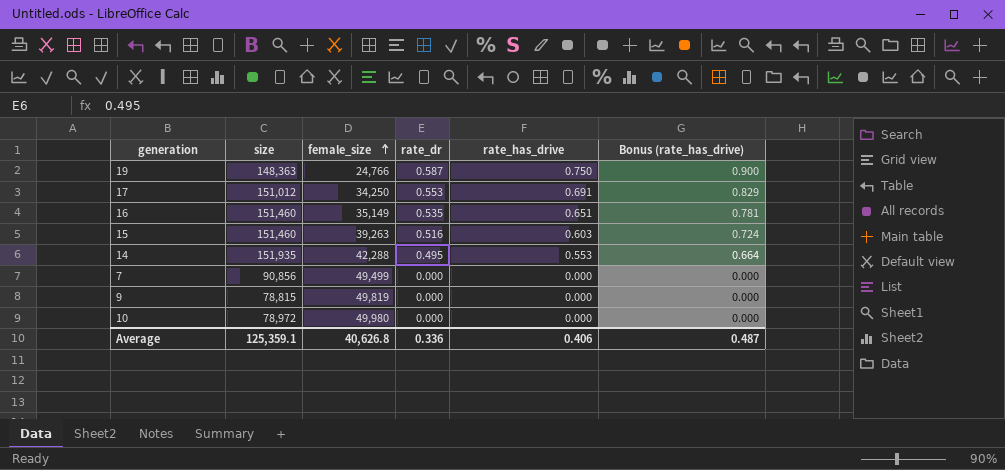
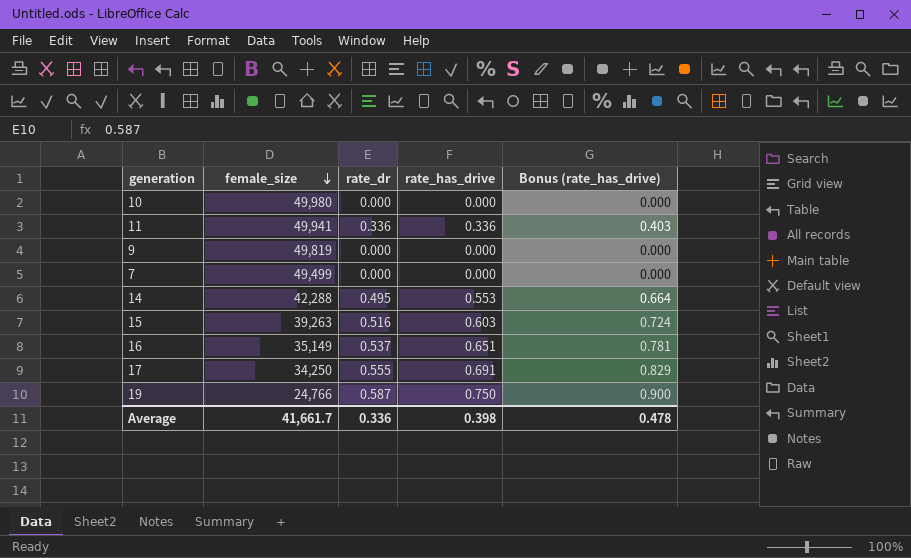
row order: female_size ascending -> female_size descending
column size | position: 2 -> none
row 11: none -> 49,941 | 0.336 | 0.336 | 0.403
16 | rate_dr: 0.535 -> 0.537
17 | rate_dr: 0.553 -> 0.555
Average | female_size: 40,626.8 -> 41,661.7
Average | rate_has_drive: 0.406 -> 0.398
Average | Bonus (rate_has_drive): 0.487 -> 0.478

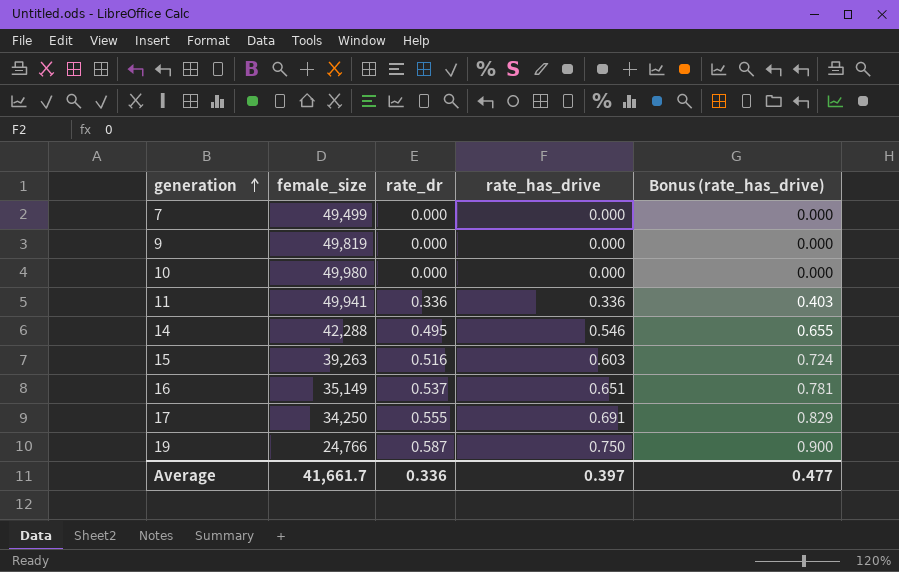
row order: female_size descending -> generation ascending
14 | rate_has_drive: 0.553 -> 0.546
14 | Bonus (rate_has_drive): 0.664 -> 0.655
Average | rate_has_drive: 0.398 -> 0.397
Average | Bonus (rate_has_drive): 0.478 -> 0.477

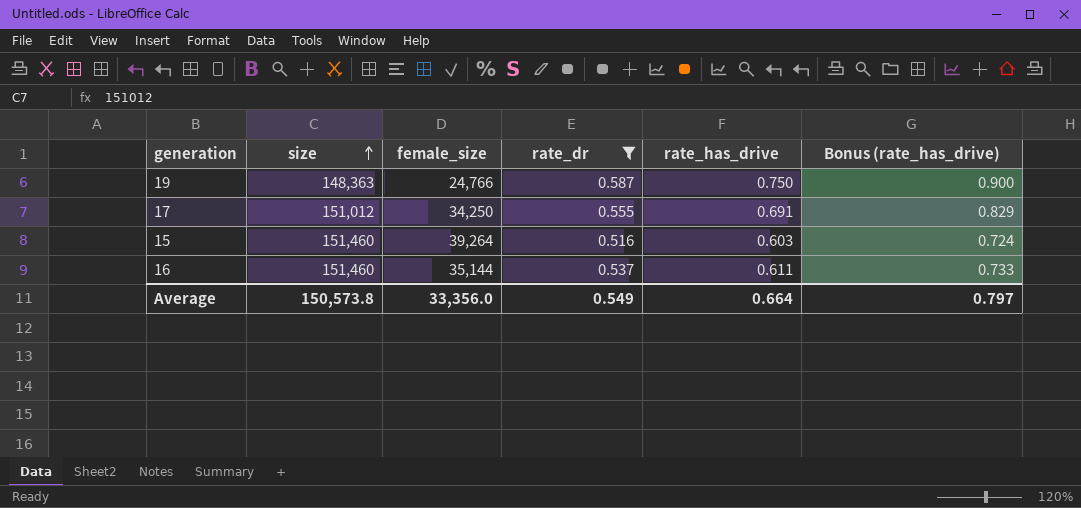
filter: none -> rate_dr >= 0.516
row order: generation ascending -> size ascending
column size | position: none -> 2
15 | female_size: 39,263 -> 39,264
16 | female_size: 35,149 -> 35,144
16 | rate_has_drive: 0.651 -> 0.611
16 | Bonus (rate_has_drive): 0.781 -> 0.733
Average | female_size: 41,661.7 -> 33,356.0
Average | rate_dr: 0.336 -> 0.549
Average | rate_has_drive: 0.397 -> 0.664
Average | Bonus (rate_has_drive): 0.477 -> 0.797

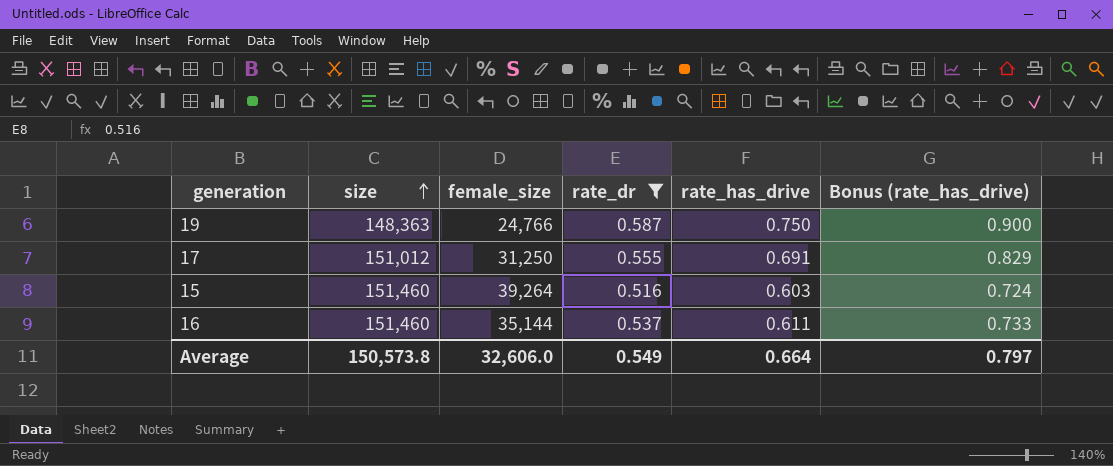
17 | female_size: 34,250 -> 31,250
Average | female_size: 33,356.0 -> 32,606.0

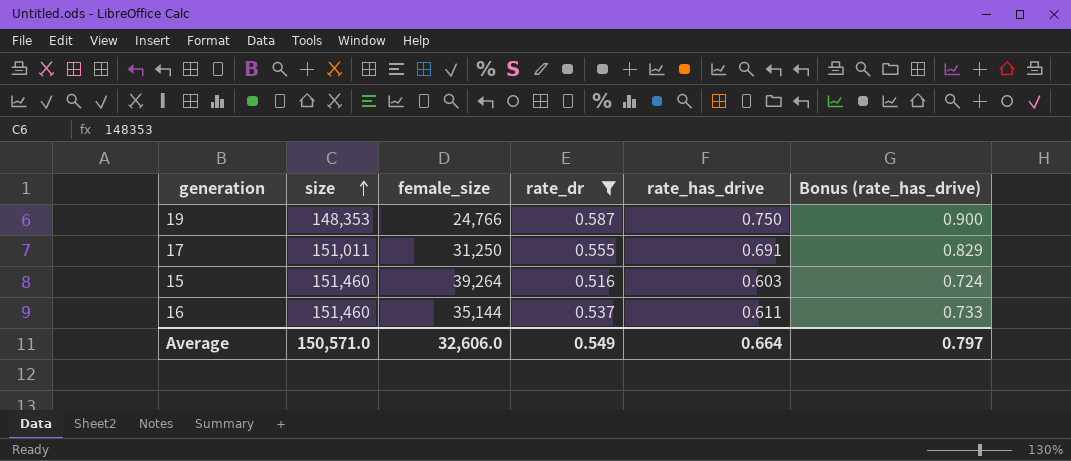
19 | size: 148,363 -> 148,353
17 | size: 151,012 -> 151,011
Average | size: 150,573.8 -> 150,571.0

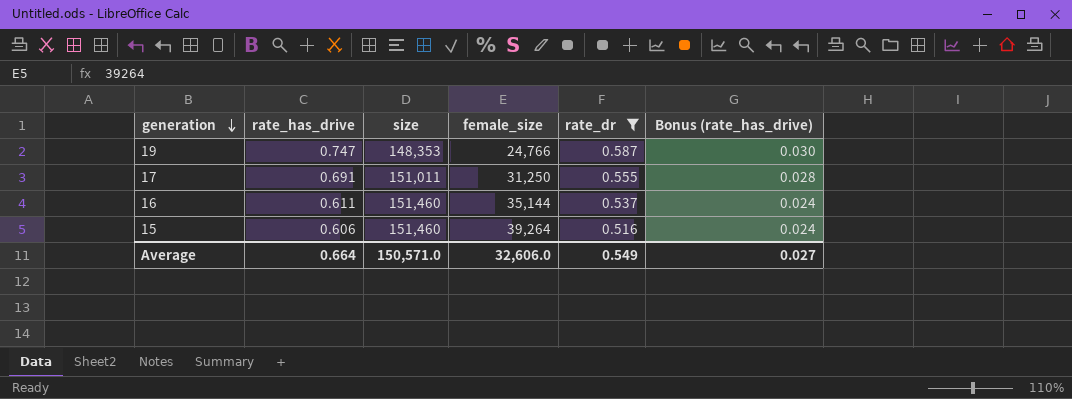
row order: size ascending -> generation descending
column rate_has_drive | position: 5 -> 2
column Bonus (rate_has_drive) | formula: [rate_has_drive] * 1.2 -> [rate_has_drive] * 0.04
19 | rate_has_drive: 0.750 -> 0.747
15 | rate_has_drive: 0.603 -> 0.606
Average | Bonus (rate_has_drive): 0.797 -> 0.027

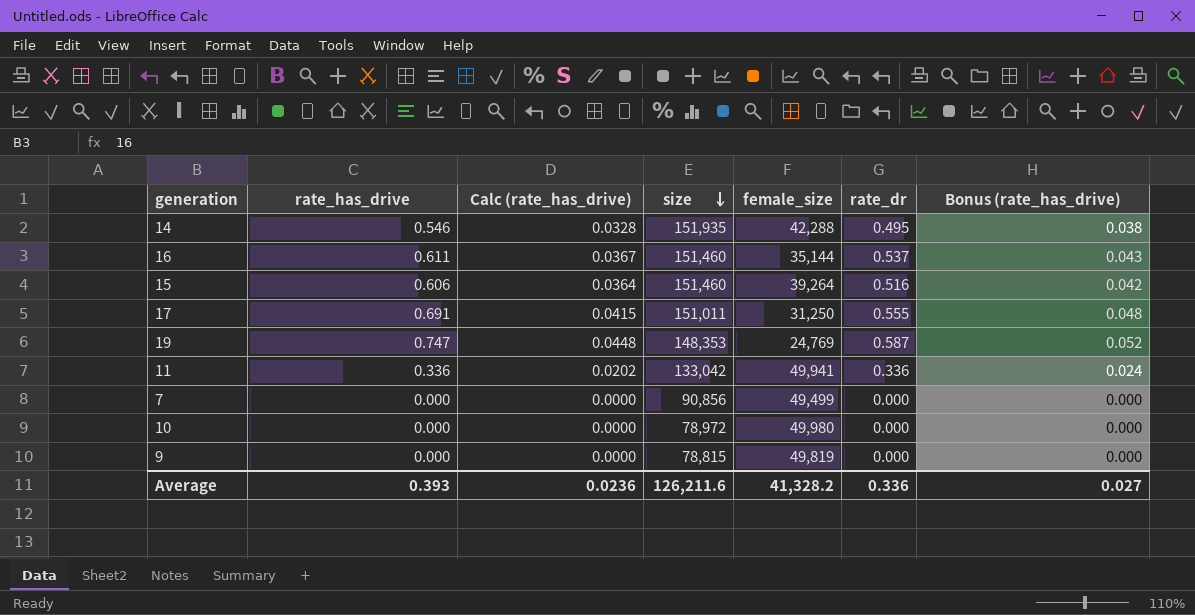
filter: rate_dr >= 0.516 -> none
row order: generation descending -> size descending
column Calc (rate_has_drive) | formula: none -> [rate_has_drive] * 0.06
column Bonus (rate_has_drive) | formula: [rate_has_drive] * 0.04 -> [rate_has_drive] * 0.07
19 | female_size: 24,766 -> 24,769
Average | rate_has_drive: 0.664 -> 0.393
Average | size: 150,571.0 -> 126,211.6
Average | female_size: 32,606.0 -> 41,328.2
Average | rate_dr: 0.549 -> 0.336

